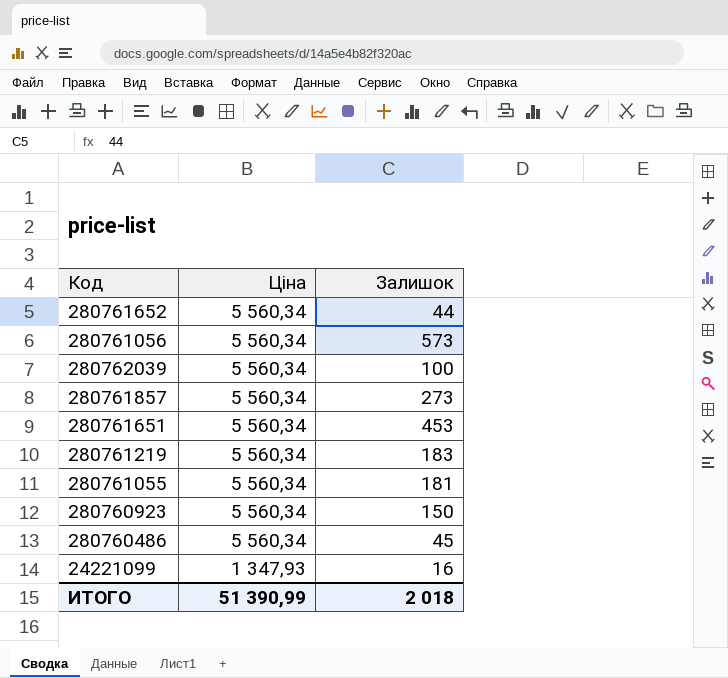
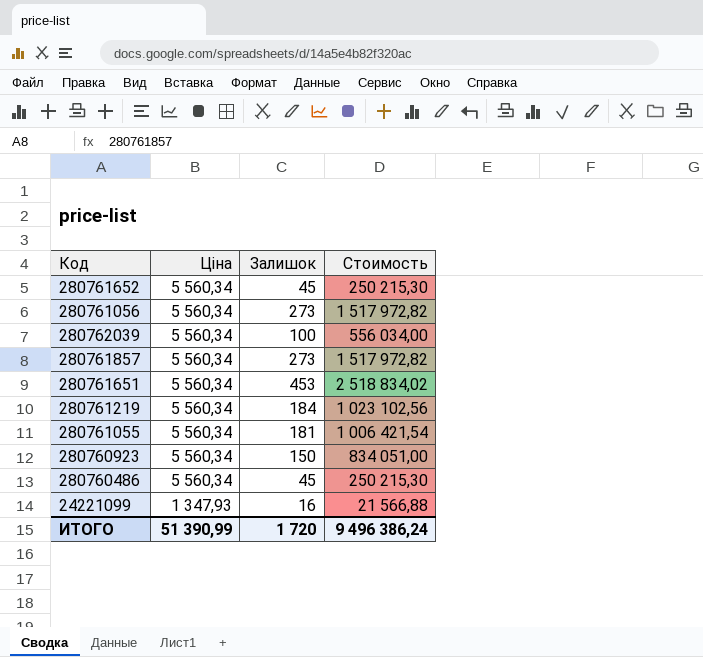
column Стоимость | formula: none -> [Ціна] * [Залишок]
280761652 | Залишок: 44 -> 45
280761056 | Залишок: 573 -> 273
280761219 | Залишок: 183 -> 184
ИТОГО | Залишок: 2 018 -> 1 720

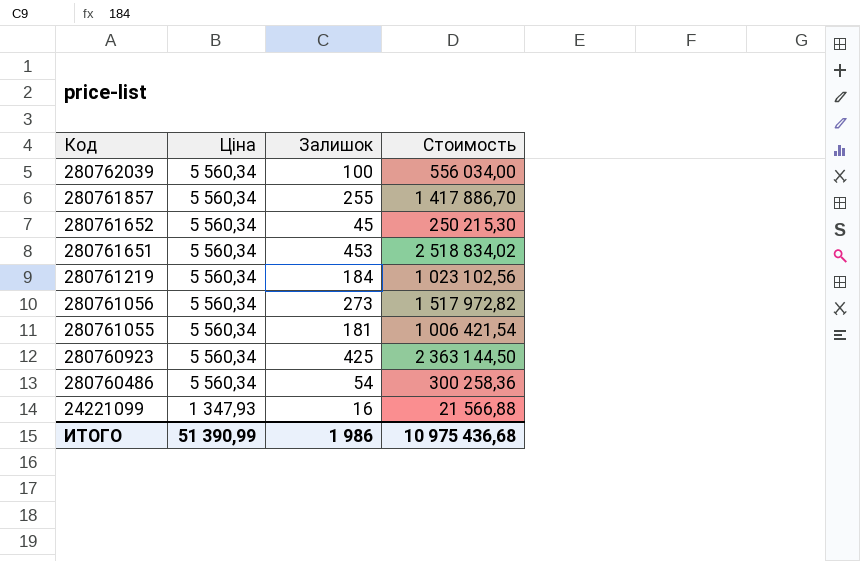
row order: Ціна descending -> Код descending
280761857 | Залишок: 273 -> 255
280761857 | Стоимость: 1 517 972,82 -> 1 417 886,70
280760923 | Залишок: 150 -> 425
280760923 | Стоимость: 834 051,00 -> 2 363 144,50
280760486 | Залишок: 45 -> 54
280760486 | Стоимость: 250 215,30 -> 300 258,36
ИТОГО | Залишок: 1 720 -> 1 986
ИТОГО | Стоимость: 9 496 386,24 -> 10 975 436,68

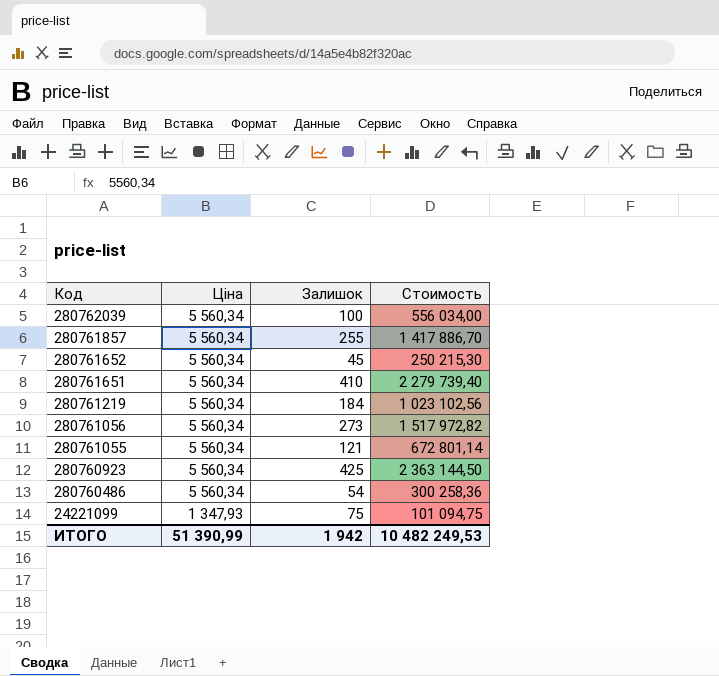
280761651 | Залишок: 453 -> 410
280761651 | Стоимость: 2 518 834,02 -> 2 279 739,40
280761055 | Залишок: 181 -> 121
280761055 | Стоимость: 1 006 421,54 -> 672 801,14
24221099 | Залишок: 16 -> 75
24221099 | Стоимость: 21 566,88 -> 101 094,75
ИТОГО | Залишок: 1 986 -> 1 942
ИТОГО | Стоимость: 10 975 436,68 -> 10 482 249,53

